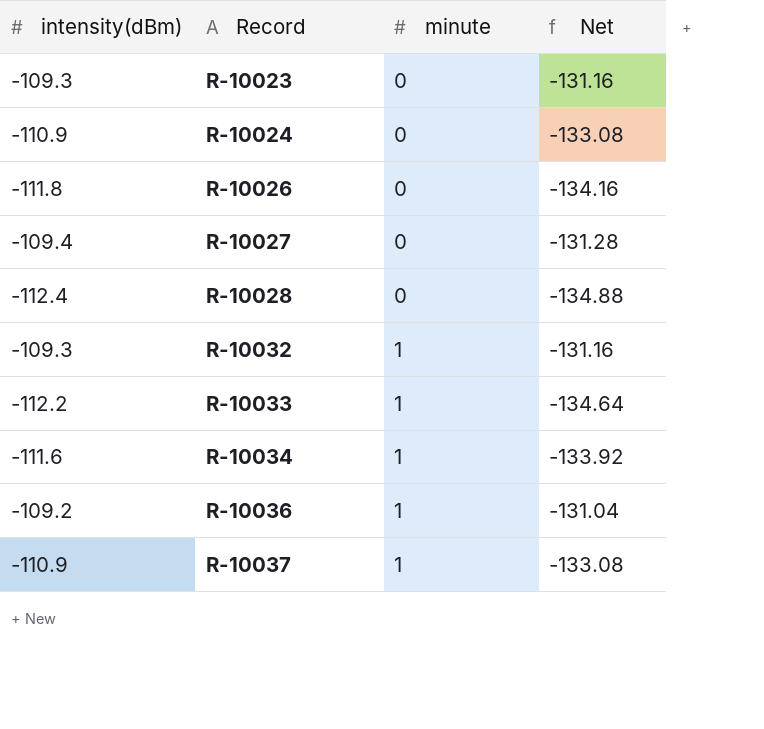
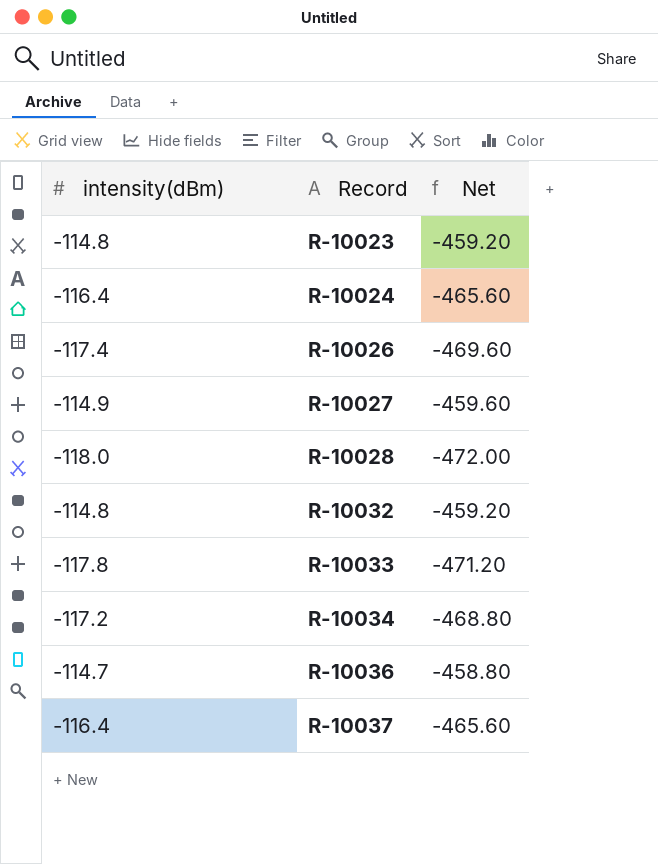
column minute | position: 3 -> none
column Net | formula: [intensity(dBm)] * 1.2 -> [intensity(dBm)] * 4
R-10023 | intensity(dBm): -109.3 -> -114.8
R-10024 | intensity(dBm): -110.9 -> -116.4
R-10026 | intensity(dBm): -111.8 -> -117.4
R-10027 | intensity(dBm): -109.4 -> -114.9
R-10028 | intensity(dBm): -112.4 -> -118.0
R-10032 | intensity(dBm): -109.3 -> -114.8
R-10033 | intensity(dBm): -112.2 -> -117.8
R-10034 | intensity(dBm): -111.6 -> -117.2
R-10036 | intensity(dBm): -109.2 -> -114.7
R-10037 | intensity(dBm): -110.9 -> -116.4

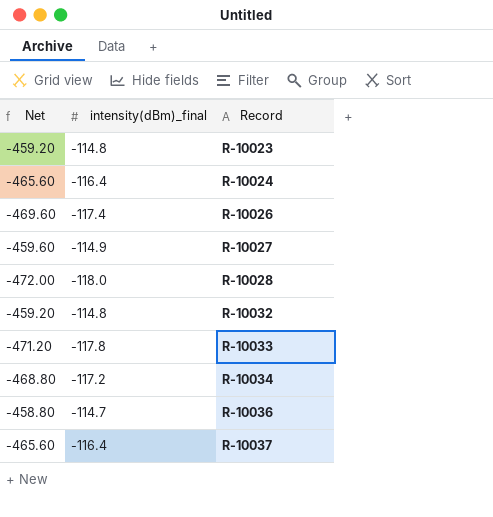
column Net | position: 3 -> 1
column name: intensity(dBm) -> intensity(dBm)_final

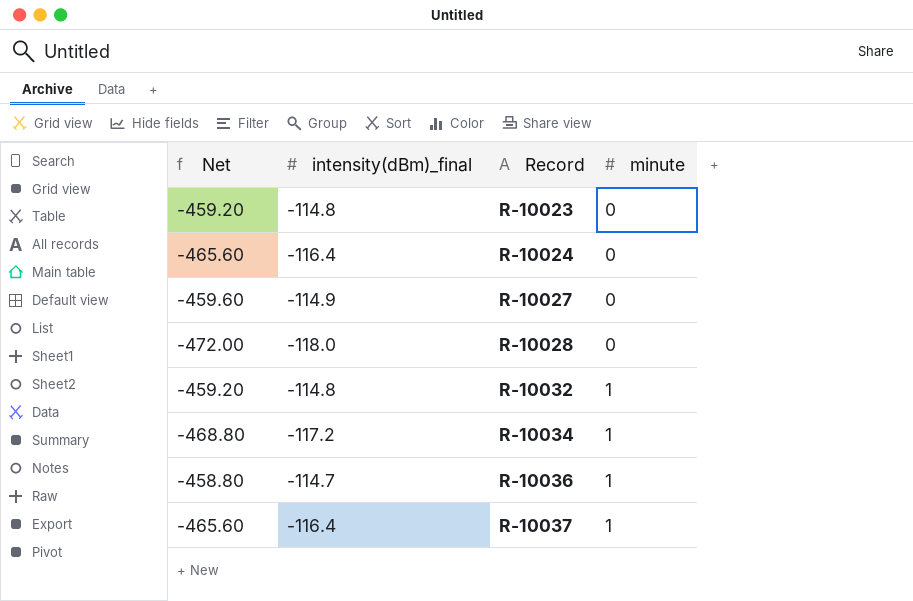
column minute | position: none -> 4
row R-10026: -469.60 | -117.4 -> none
row R-10033: -471.20 | -117.8 -> none

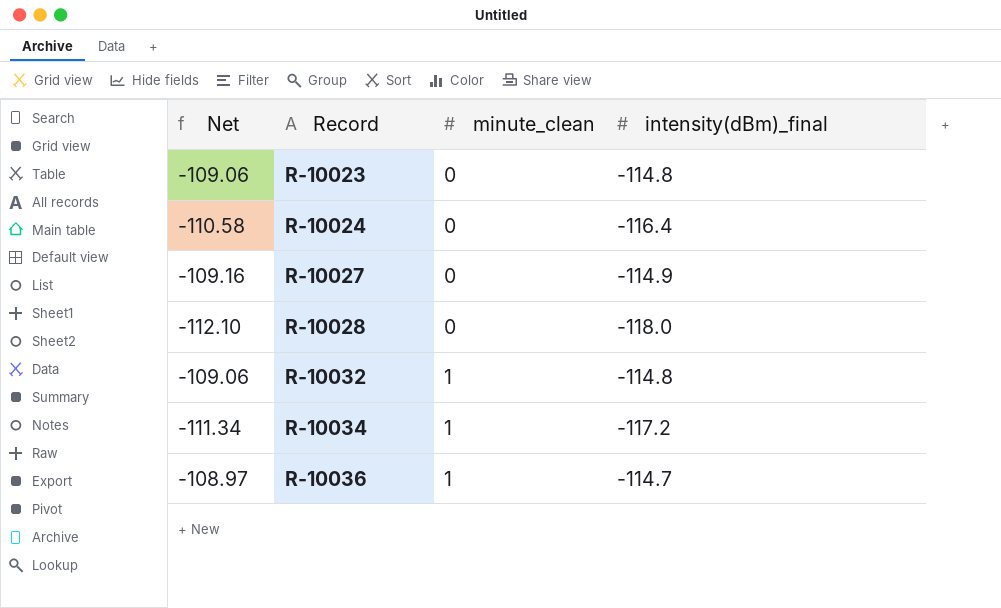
column Net | formula: [intensity(dBm)_final] * 4 -> [intensity(dBm)_final] * 0.95
column name: minute -> minute_clean
column intensity(dBm)_final | position: 2 -> 4
row R-10037: -465.60 | -116.4 | 1 -> none

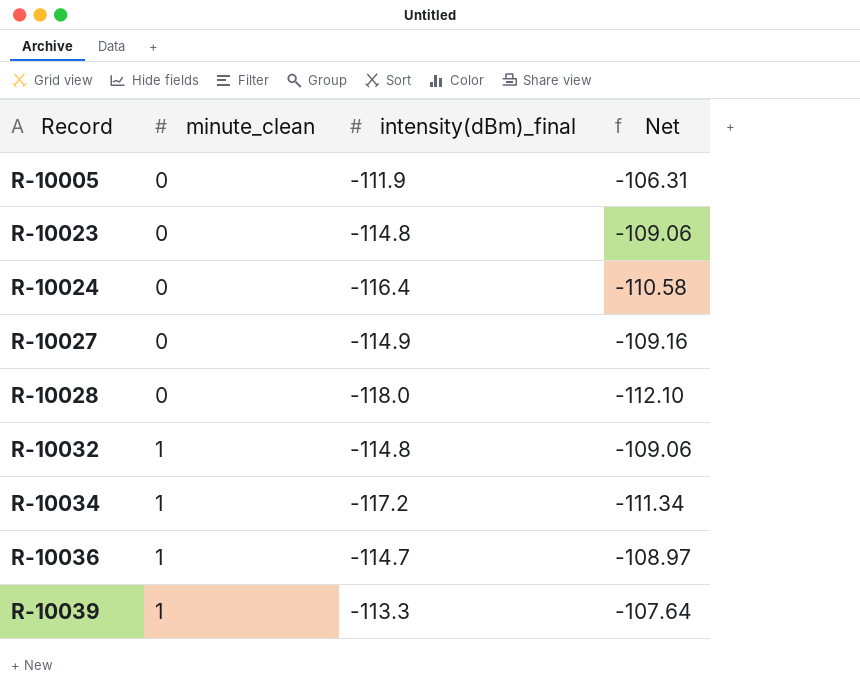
column Net | position: 1 -> 4
row R-10005: none -> 0 | -111.9 | -106.31
row R-10039: none -> 1 | -113.3 | -107.64

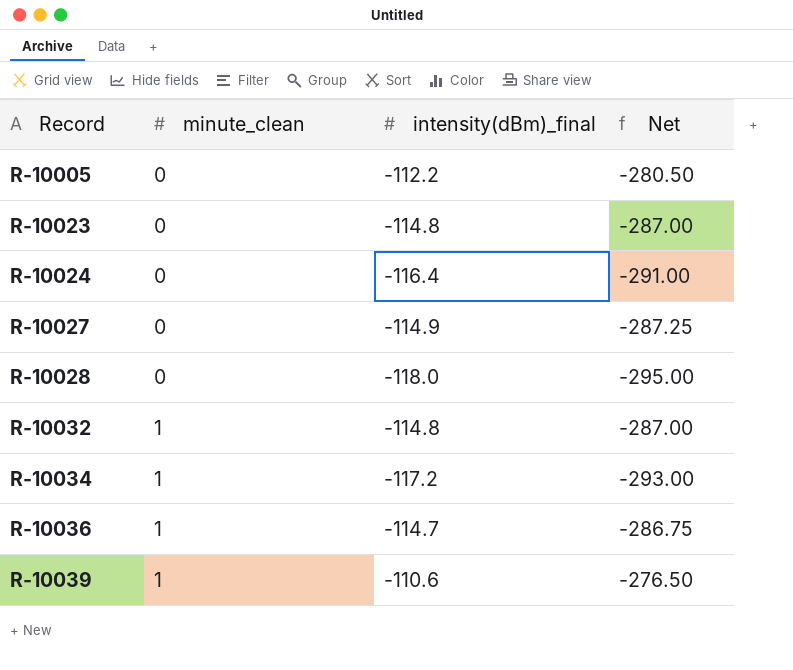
column Net | formula: [intensity(dBm)_final] * 0.95 -> [intensity(dBm)_final] * 2.5
R-10005 | intensity(dBm)_final: -111.9 -> -112.2
R-10039 | intensity(dBm)_final: -113.3 -> -110.6

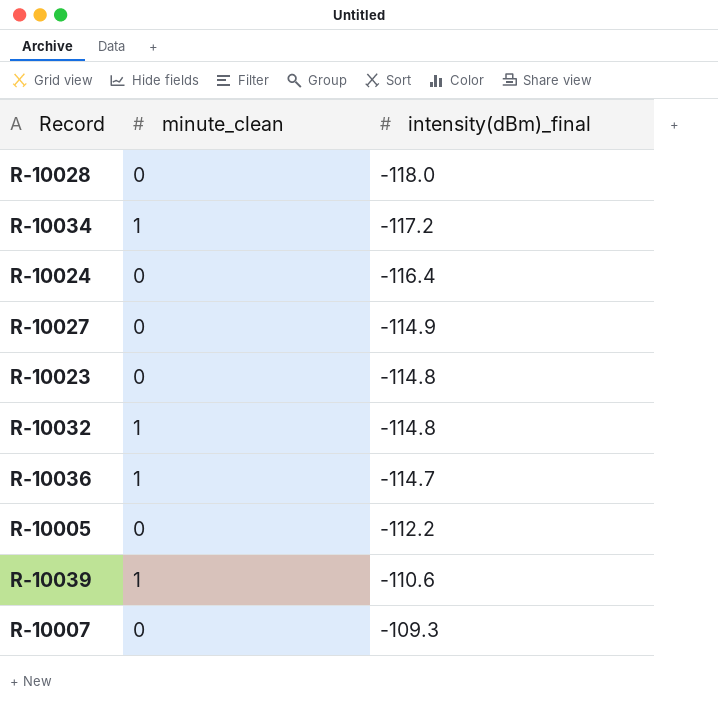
row order: Record ascending -> intensity(dBm)_final ascending
column Net | formula: [intensity(dBm)_final] * 2.5 -> none
row R-10007: none -> 0 | -109.3

